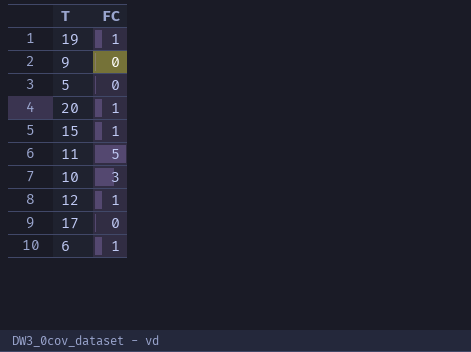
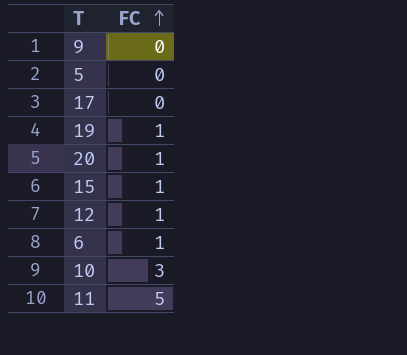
row order: none -> FC ascending

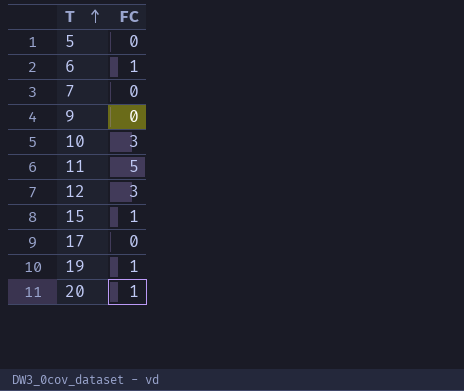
row order: FC ascending -> T ascending
row 7: none -> 0
12 | FC: 1 -> 3

